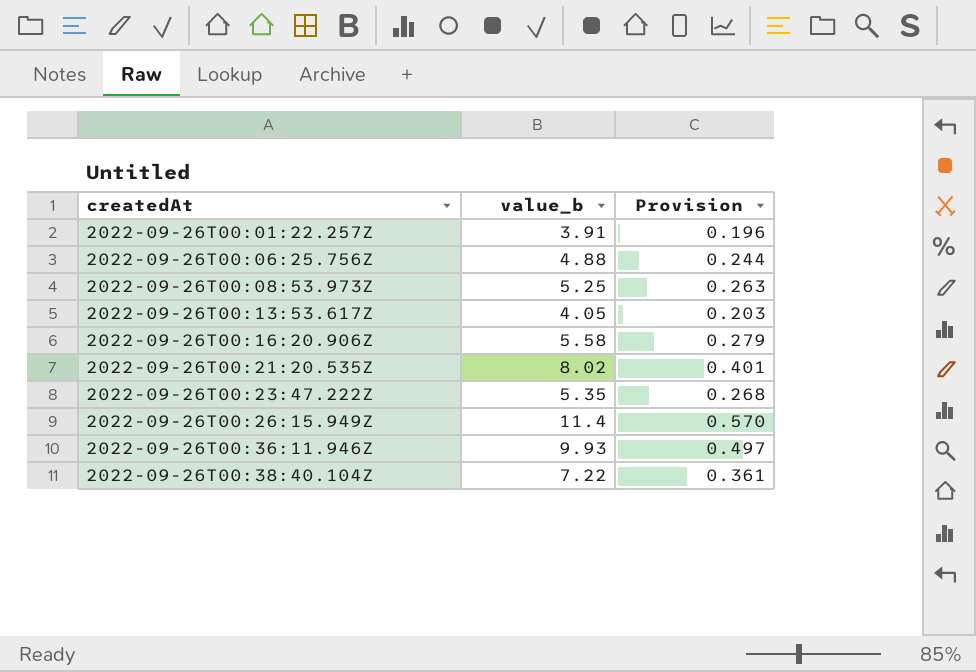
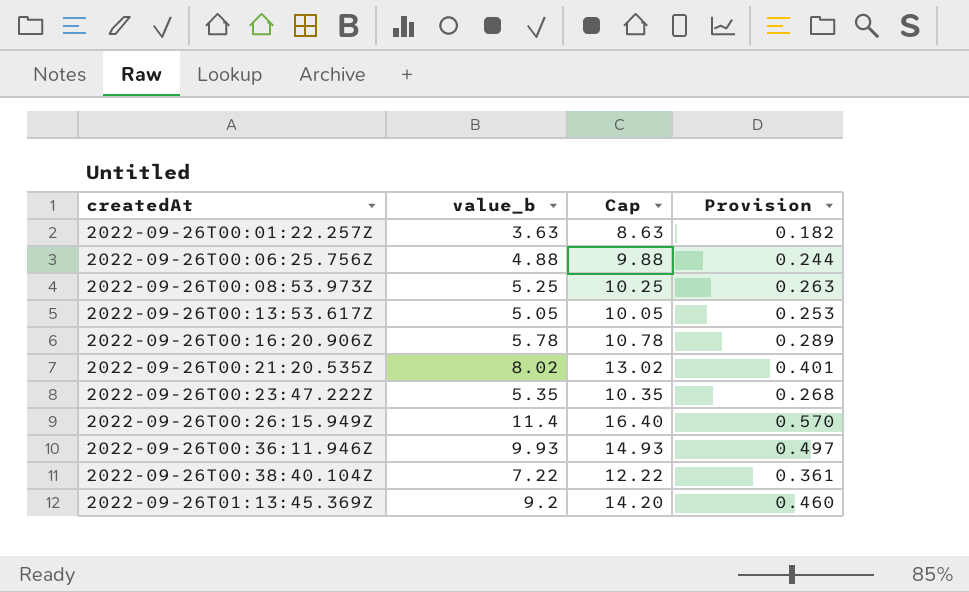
column Cap | formula: none -> [value_b] + 5
2022-09-26T00:01:22.257Z | value_b: 3.91 -> 3.63
2022-09-26T00:01:22.257Z | Provision: 0.196 -> 0.182
2022-09-26T00:13:53.617Z | value_b: 4.05 -> 5.05
2022-09-26T00:13:53.617Z | Provision: 0.203 -> 0.253
2022-09-26T00:16:20.906Z | value_b: 5.58 -> 5.78
2022-09-26T00:16:20.906Z | Provision: 0.279 -> 0.289
row 2022-09-26T01:13:45.369Z: none -> 9.2 | 14.20 | 0.460

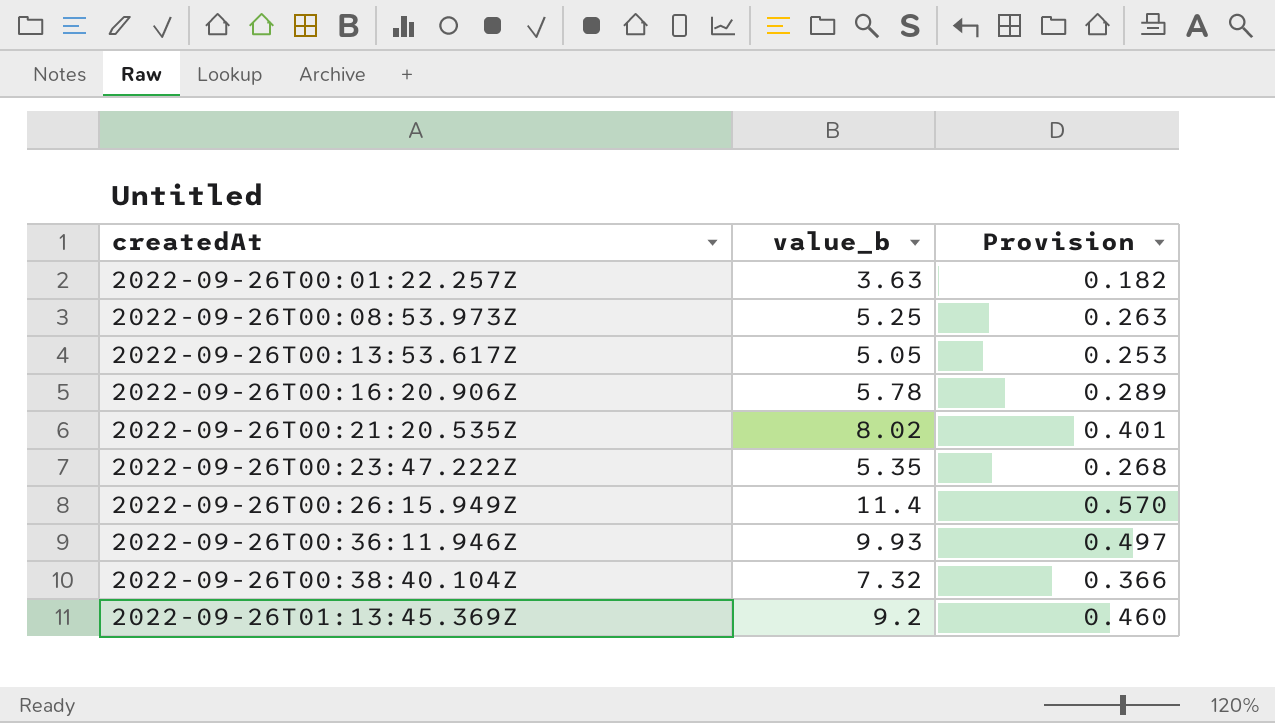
column Cap | formula: [value_b] + 5 -> none
row 2022-09-26T00:06:25.756Z: 4.88 | 9.88 | 0.244 -> none
2022-09-26T00:38:40.104Z | value_b: 7.22 -> 7.32
2022-09-26T00:38:40.104Z | Provision: 0.361 -> 0.366

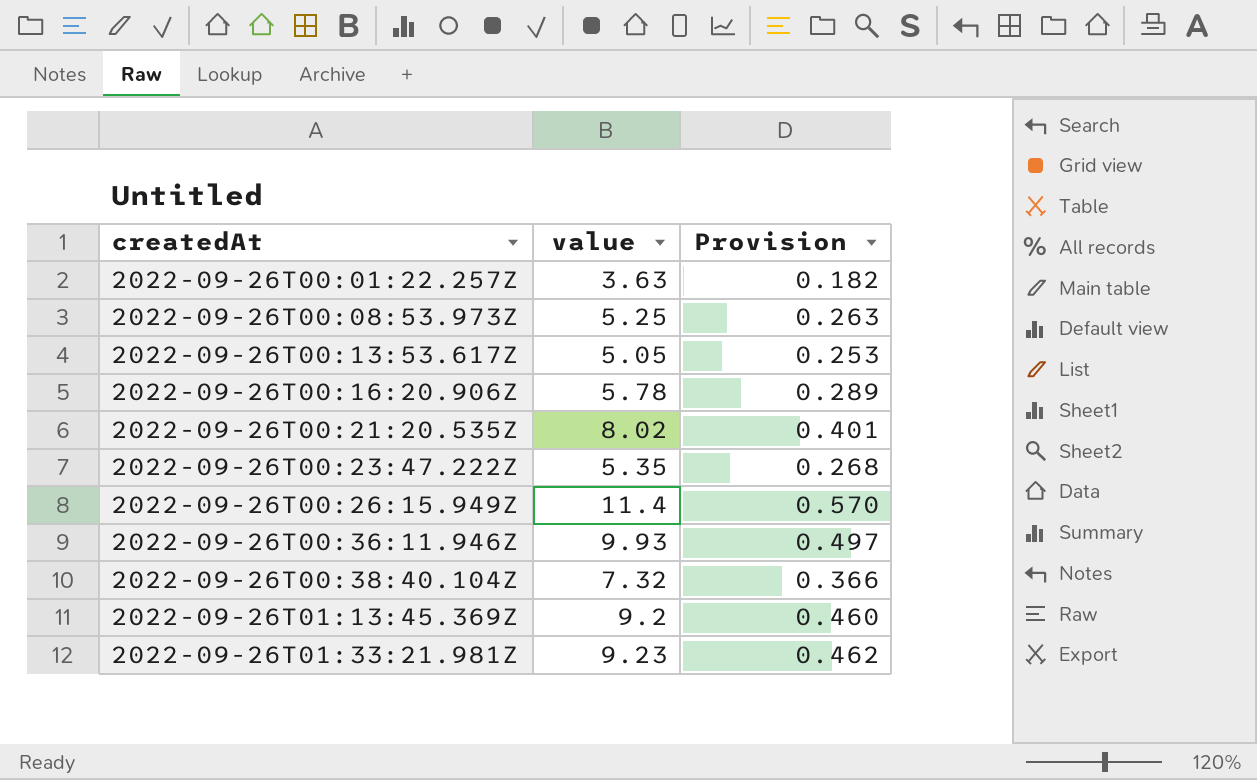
column name: value_b -> value
row 2022-09-26T01:33:21.981Z: none -> 9.23 | 0.462

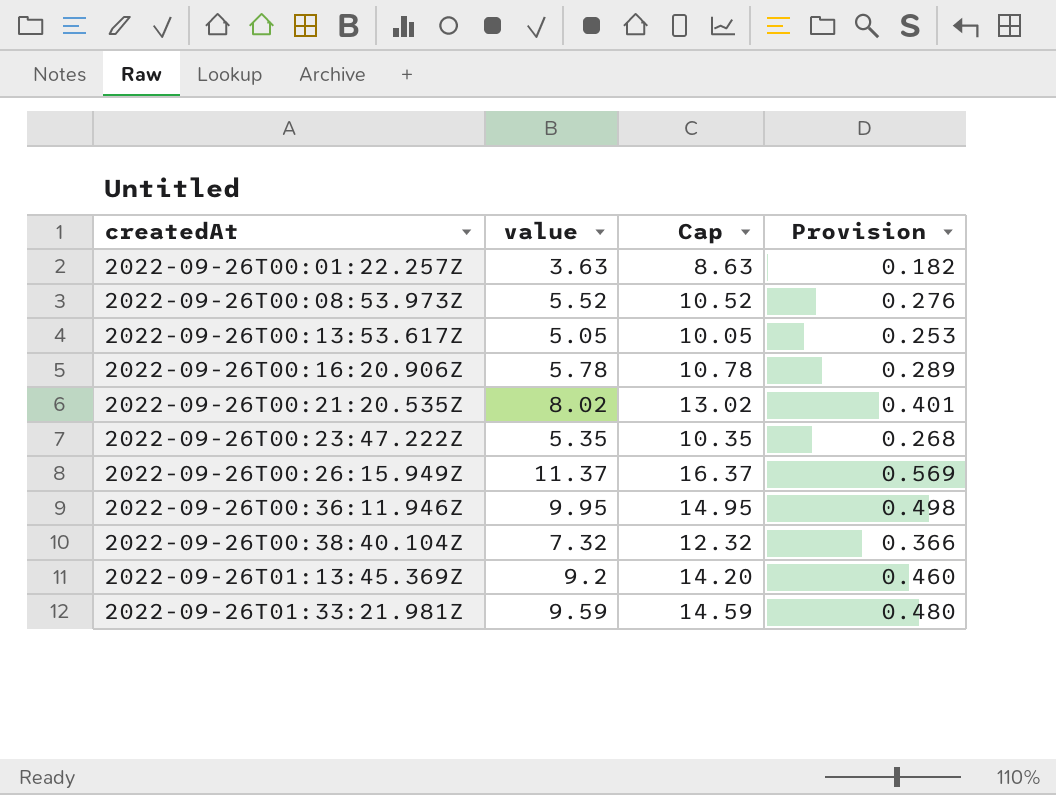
column Cap | formula: none -> [value] + 5
2022-09-26T00:08:53.973Z | value: 5.25 -> 5.52
2022-09-26T00:08:53.973Z | Provision: 0.263 -> 0.276
2022-09-26T00:26:15.949Z | value: 11.4 -> 11.37
2022-09-26T00:26:15.949Z | Provision: 0.570 -> 0.569
2022-09-26T00:36:11.946Z | value: 9.93 -> 9.95
2022-09-26T00:36:11.946Z | Provision: 0.497 -> 0.498
2022-09-26T01:33:21.981Z | value: 9.23 -> 9.59
2022-09-26T01:33:21.981Z | Provision: 0.462 -> 0.480

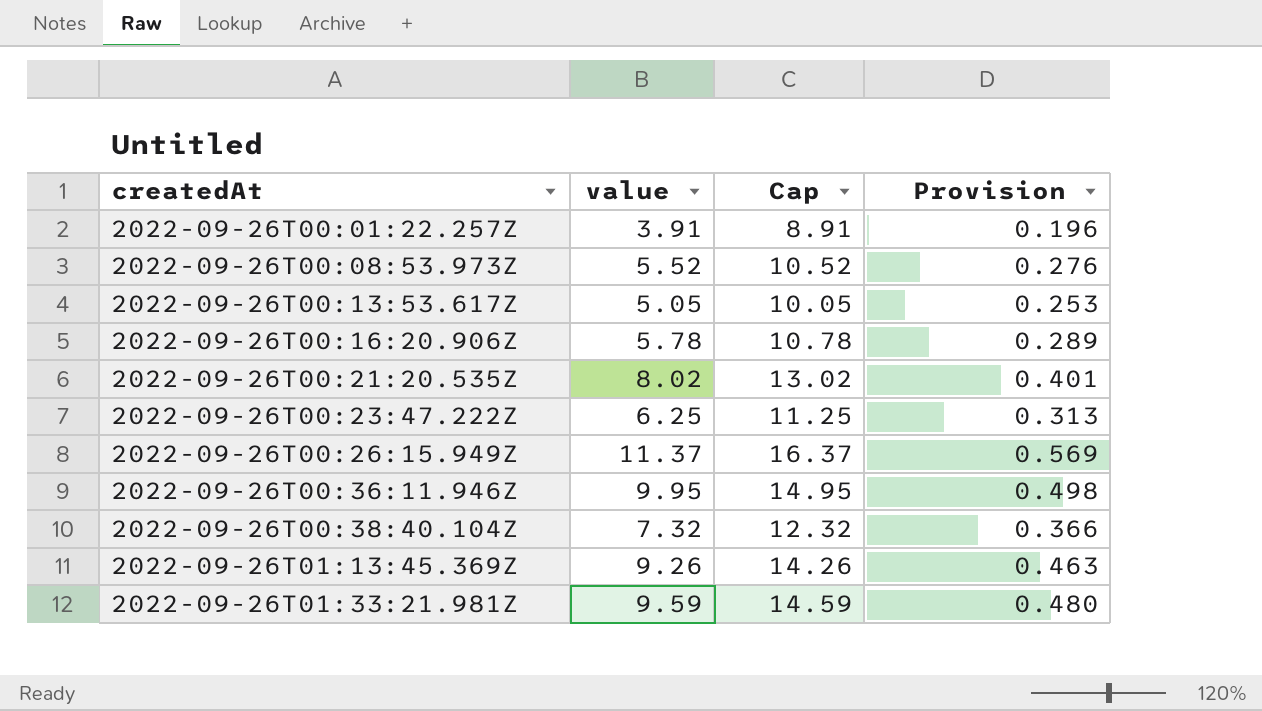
2022-09-26T00:01:22.257Z | value: 3.63 -> 3.91
2022-09-26T00:01:22.257Z | Cap: 8.63 -> 8.91
2022-09-26T00:01:22.257Z | Provision: 0.182 -> 0.196
2022-09-26T00:23:47.222Z | value: 5.35 -> 6.25
2022-09-26T00:23:47.222Z | Cap: 10.35 -> 11.25
2022-09-26T00:23:47.222Z | Provision: 0.268 -> 0.313
2022-09-26T01:13:45.369Z | value: 9.2 -> 9.26
2022-09-26T01:13:45.369Z | Cap: 14.20 -> 14.26
2022-09-26T01:13:45.369Z | Provision: 0.460 -> 0.463

